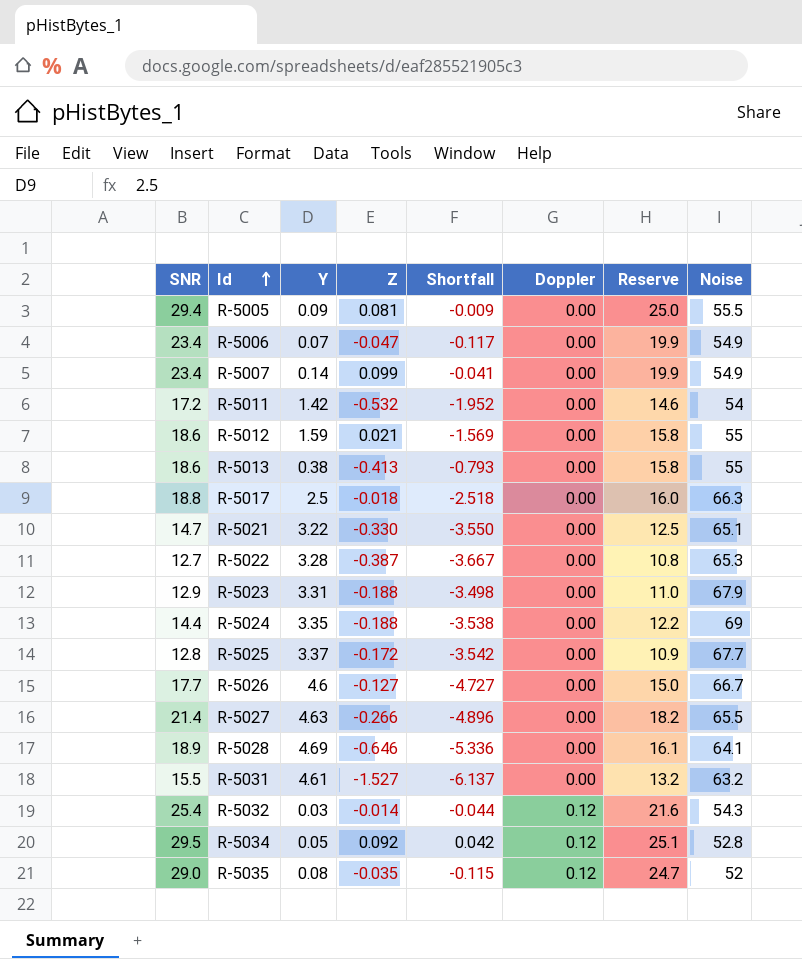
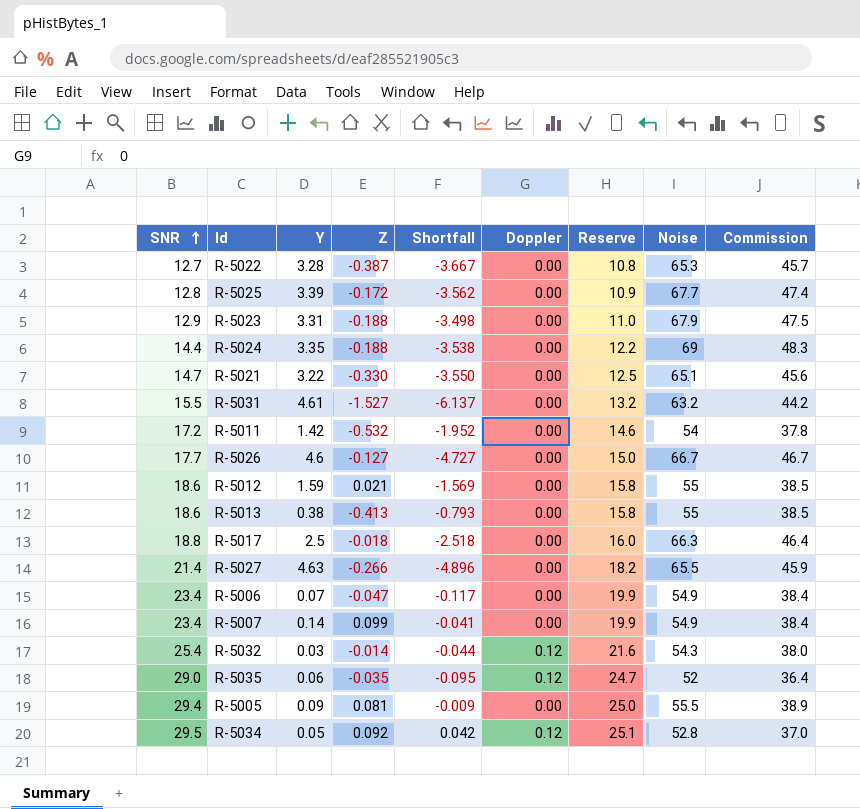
row order: Id ascending -> SNR ascending
column Commission | formula: none -> [Noise] * 0.7
row R-5028: 18.9 | 4.69 | -0.646 | -5.336 | 0.00 | 16.1 | 64.1 -> none
R-5025 | Y: 3.37 -> 3.39
R-5025 | Shortfall: -3.542 -> -3.562
R-5035 | Y: 0.08 -> 0.06
R-5035 | Shortfall: -0.115 -> -0.095

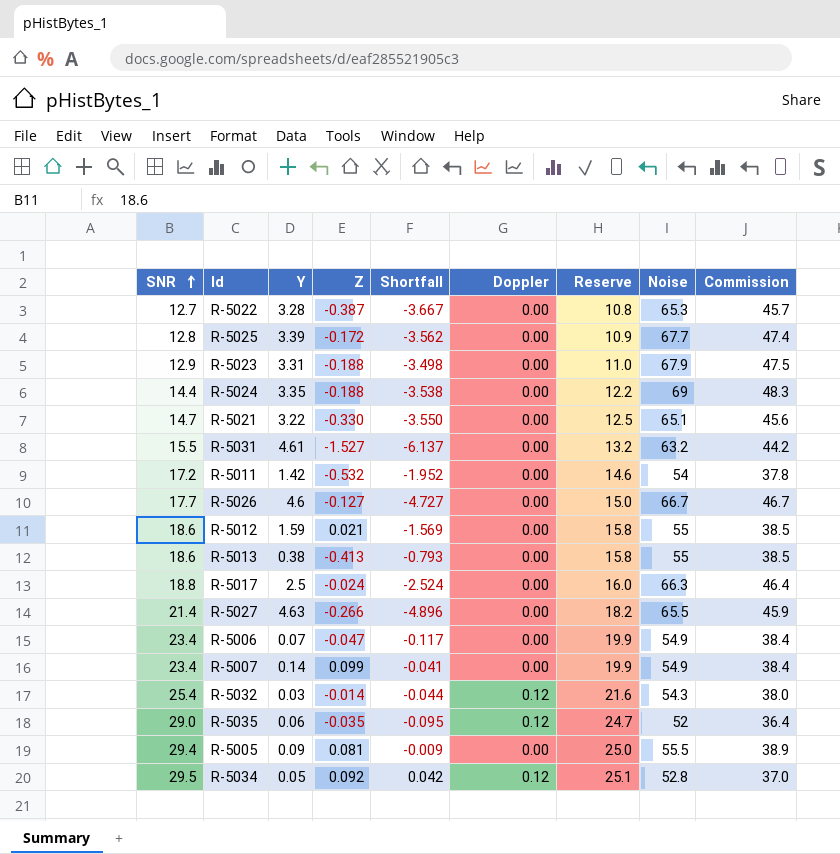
R-5017 | Z: -0.018 -> -0.024
R-5017 | Shortfall: -2.518 -> -2.524

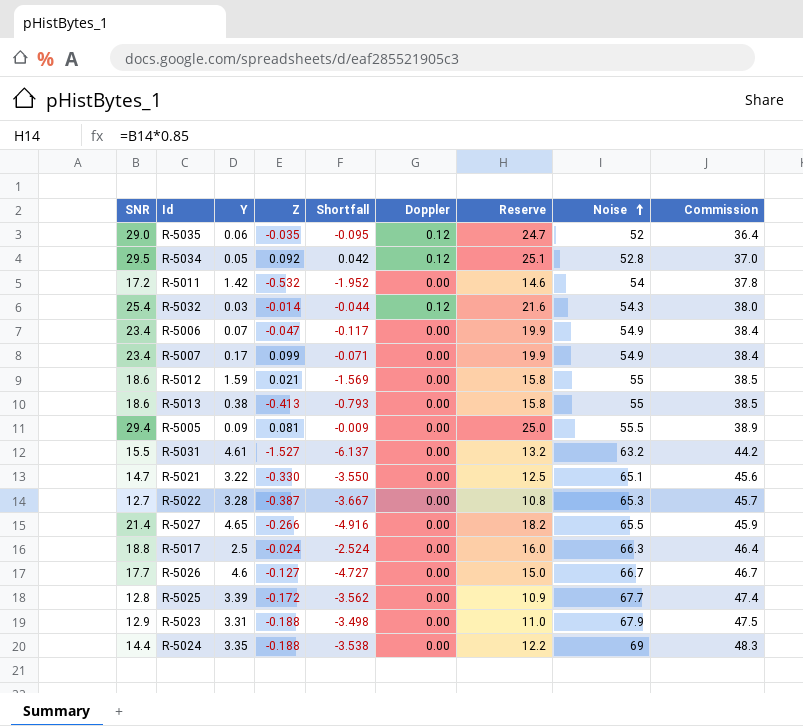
row order: SNR ascending -> Noise ascending
R-5007 | Y: 0.14 -> 0.17
R-5007 | Shortfall: -0.041 -> -0.071
R-5027 | Y: 4.63 -> 4.65
R-5027 | Shortfall: -4.896 -> -4.916

